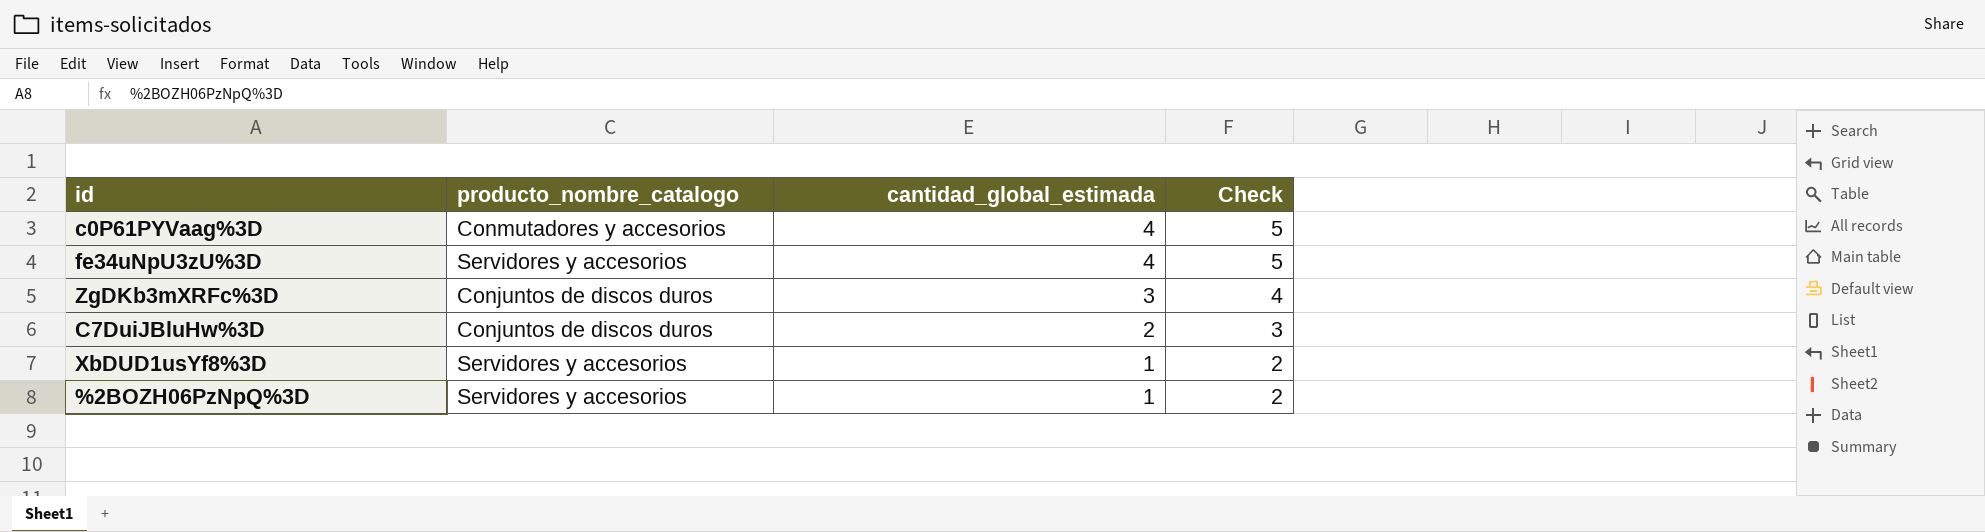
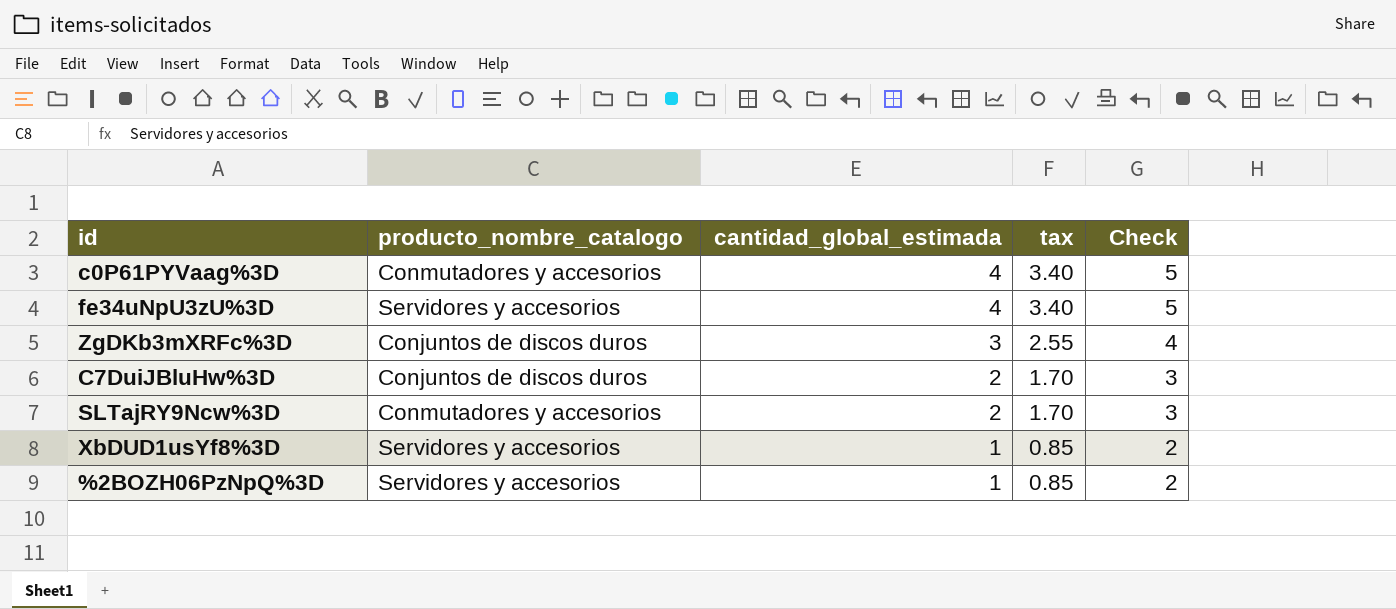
column tax | formula: none -> [cantidad_global_estimada] * 0.85
row SLTajRY9Ncw%3D: none -> Conmutadores y accesorios | 2 | 1.70 | 3

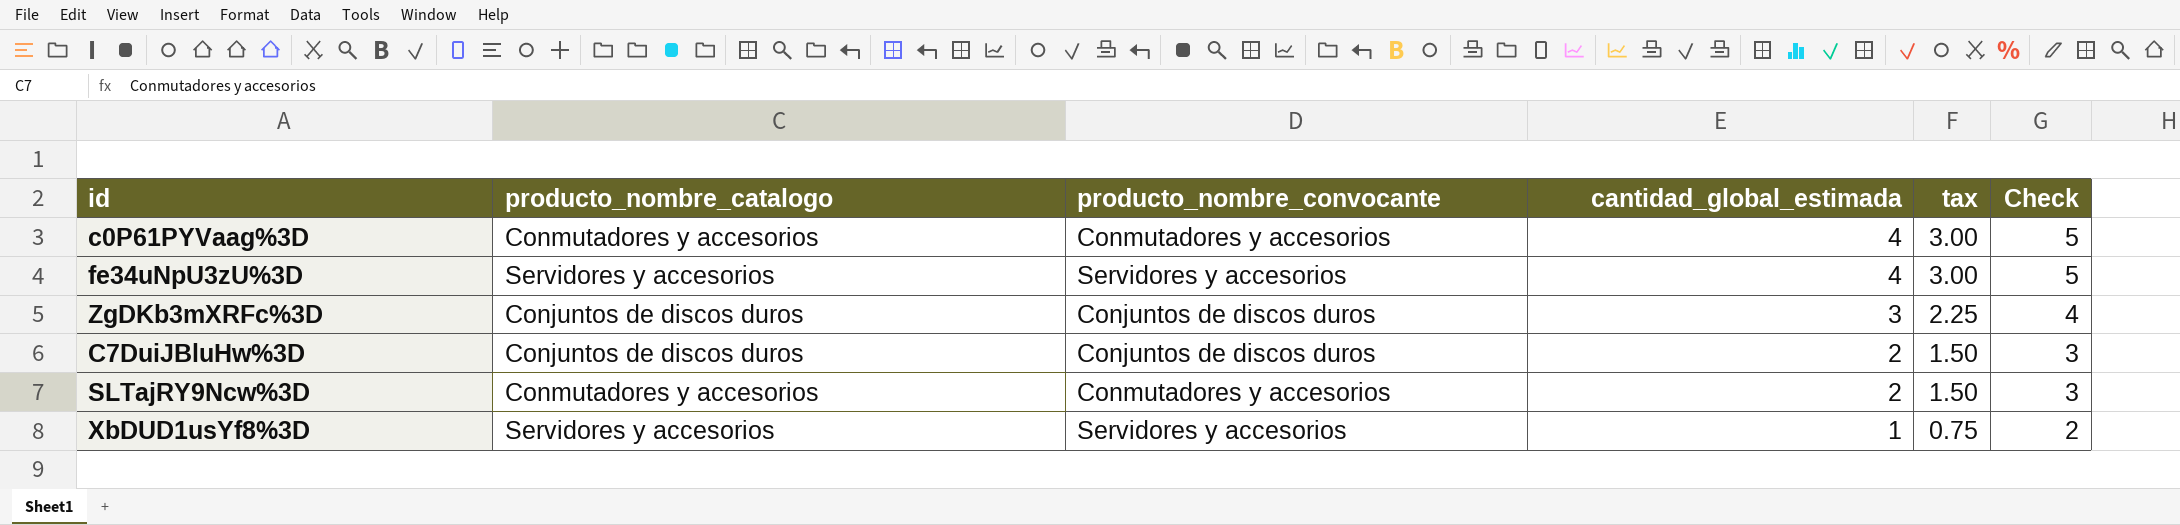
column producto_nombre_convocante | position: none -> 3
column tax | formula: [cantidad_global_estimada] * 0.85 -> [cantidad_global_estimada] * 0.75
row %2BOZH06PzNpQ%3D: Servidores y accesorios | 1 | 0.85 | 2 -> none

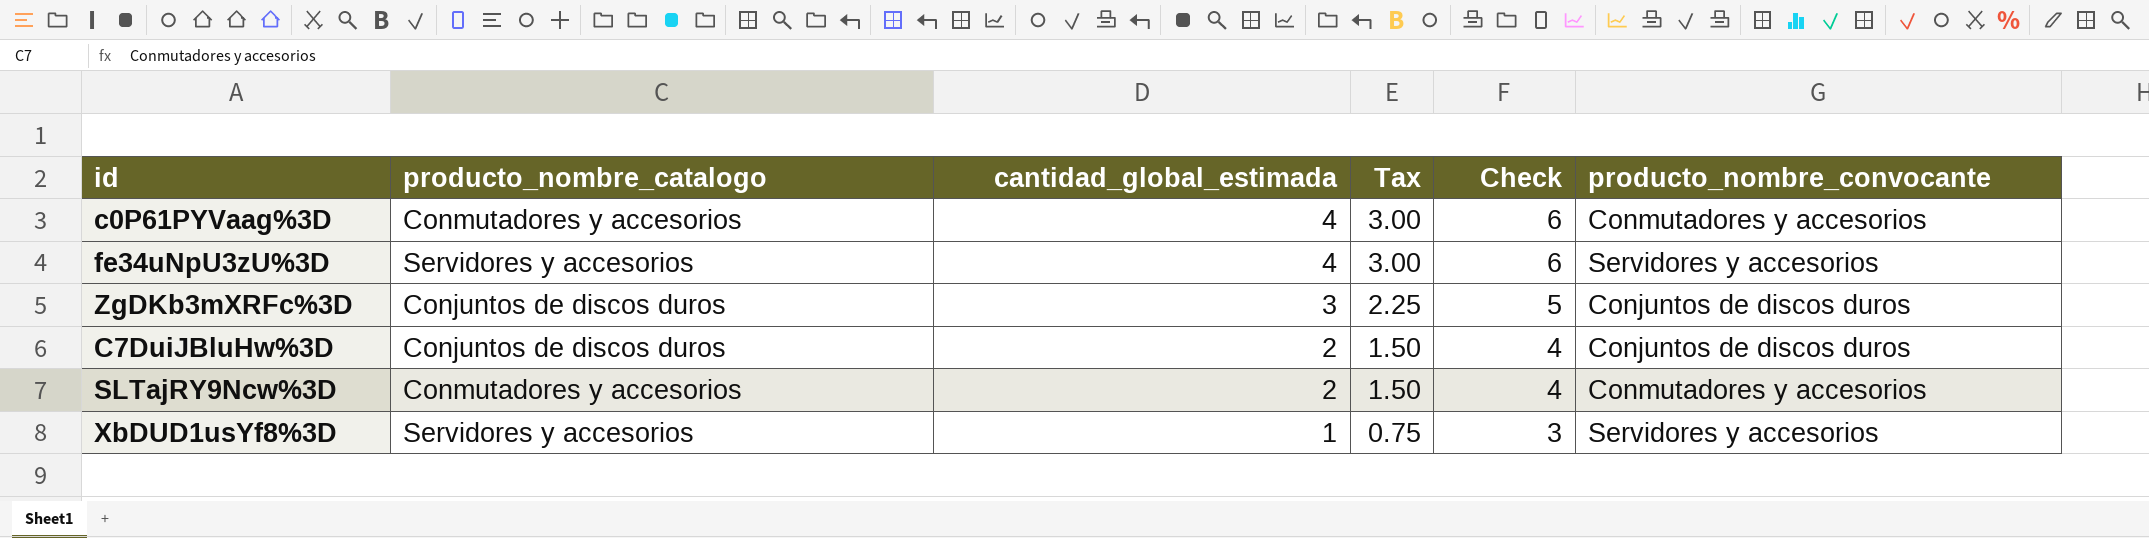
column name: tax -> Tax
column Check | formula: [cantidad_global_estimada] + 1 -> [cantidad_global_estimada] + 2
column producto_nombre_convocante | position: 3 -> 6

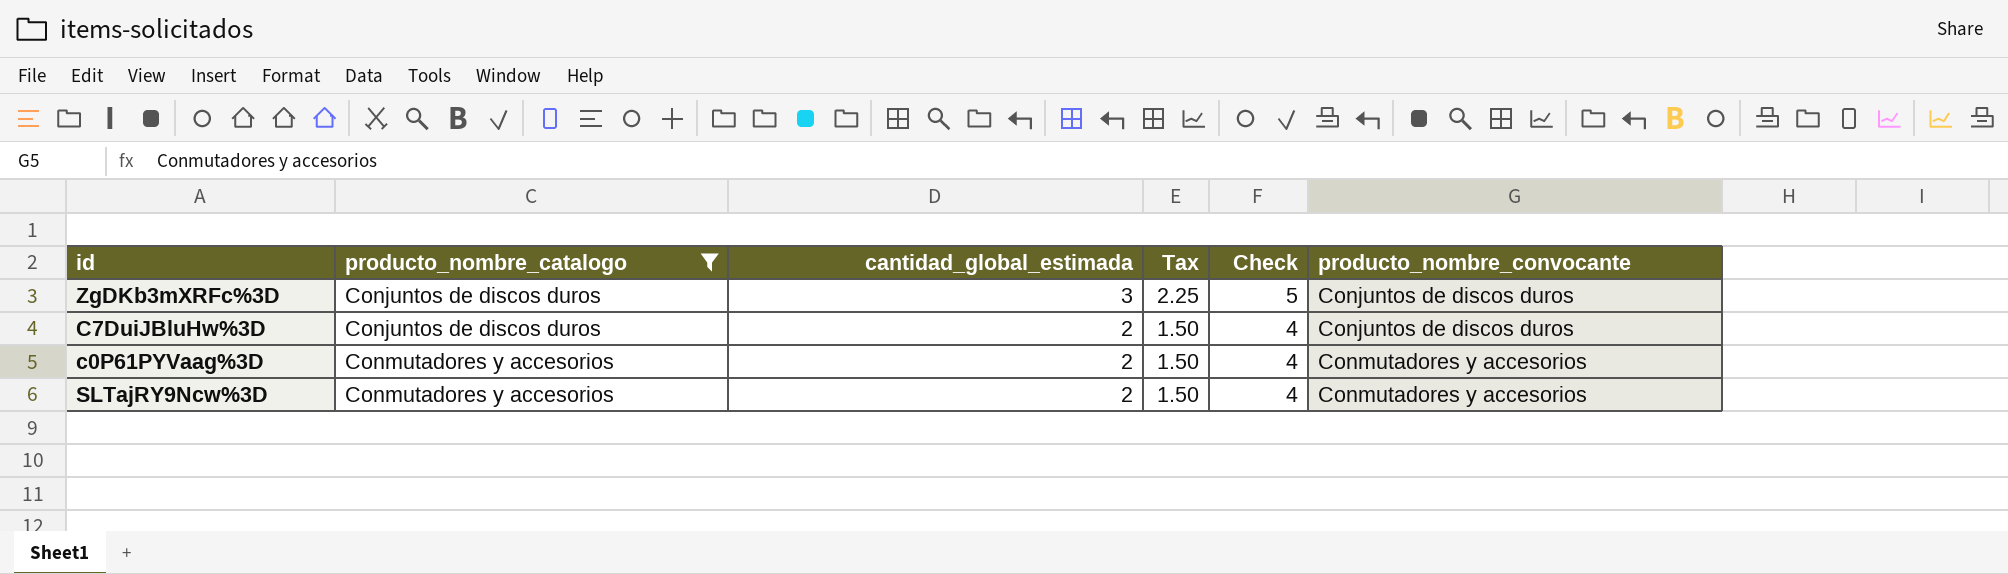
filter: none -> producto_nombre_catalogo != Servidores y accesorios
row order: cantidad_global_estimada descending -> producto_nombre_catalogo ascending
c0P61PYVaag%3D | cantidad_global_estimada: 4 -> 2
c0P61PYVaag%3D | Tax: 3.00 -> 1.50
c0P61PYVaag%3D | Check: 6 -> 4

